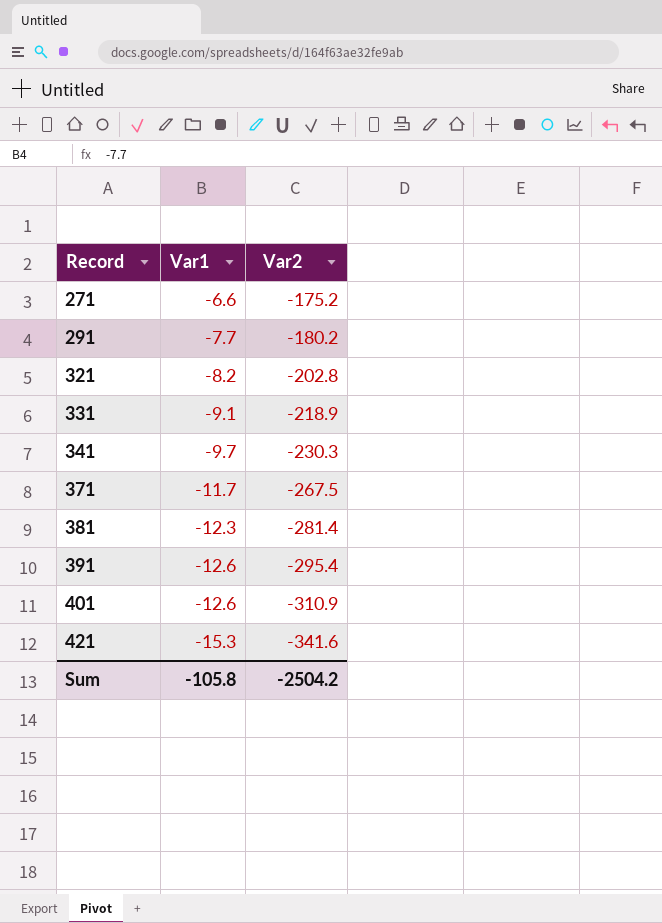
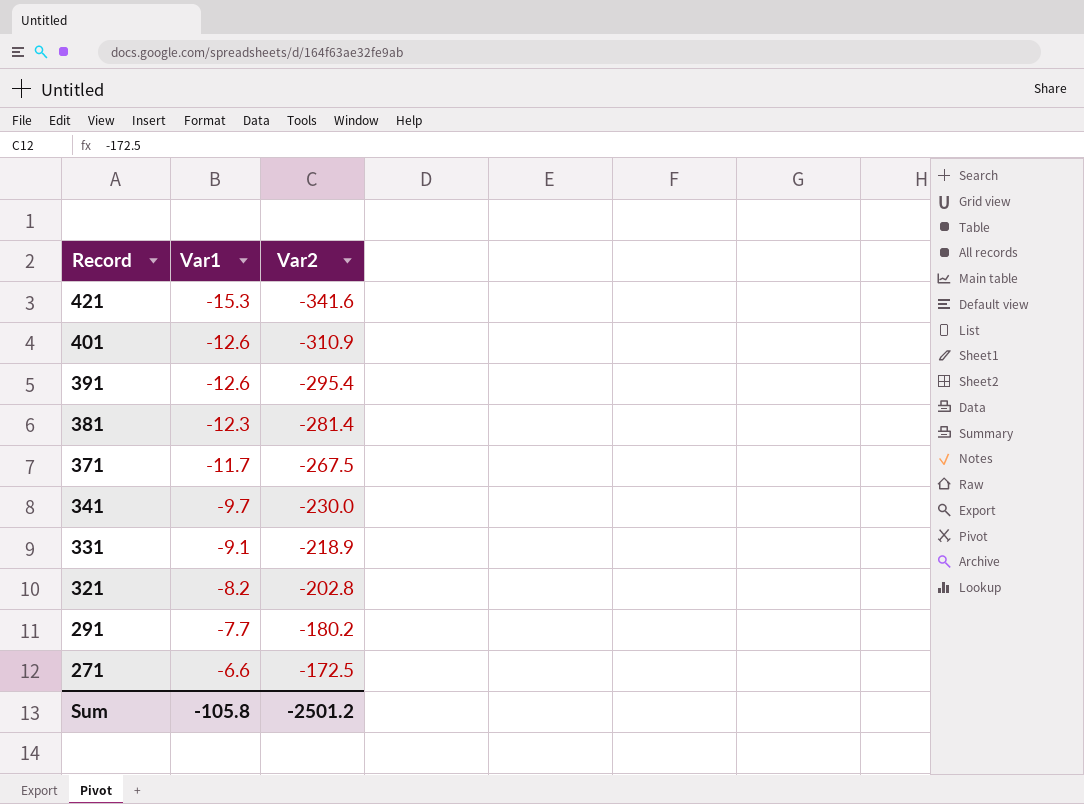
row order: Record ascending -> Record descending
341 | Var2: -230.3 -> -230.0
271 | Var2: -175.2 -> -172.5
Sum | Var2: -2504.2 -> -2501.2

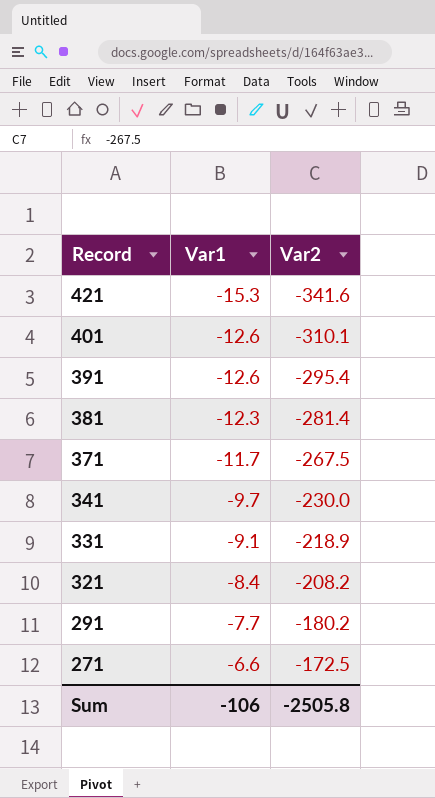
401 | Var2: -310.9 -> -310.1
321 | Var1: -8.2 -> -8.4
321 | Var2: -202.8 -> -208.2
Sum | Var1: -105.8 -> -106
Sum | Var2: -2501.2 -> -2505.8

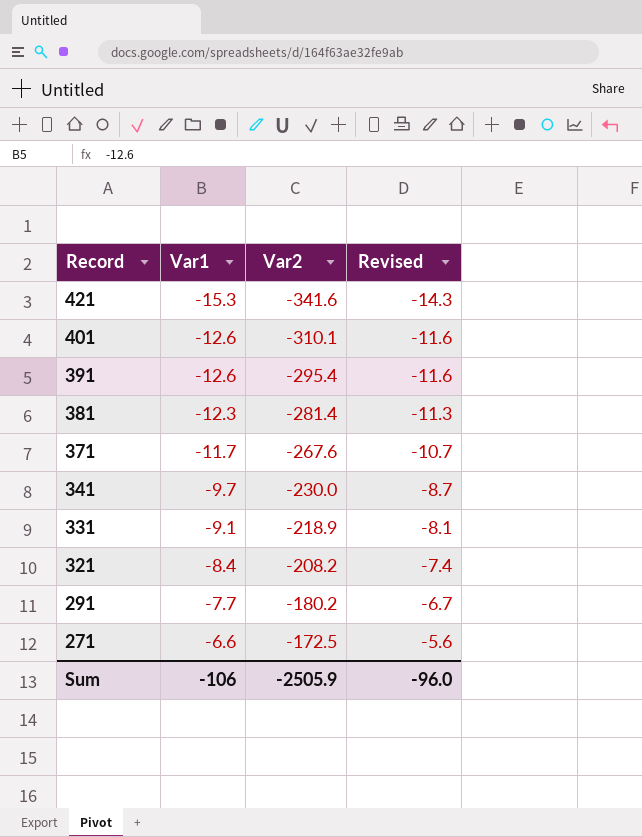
column Revised | formula: none -> [Var1] + 1
371 | Var2: -267.5 -> -267.6
Sum | Var2: -2505.8 -> -2505.9

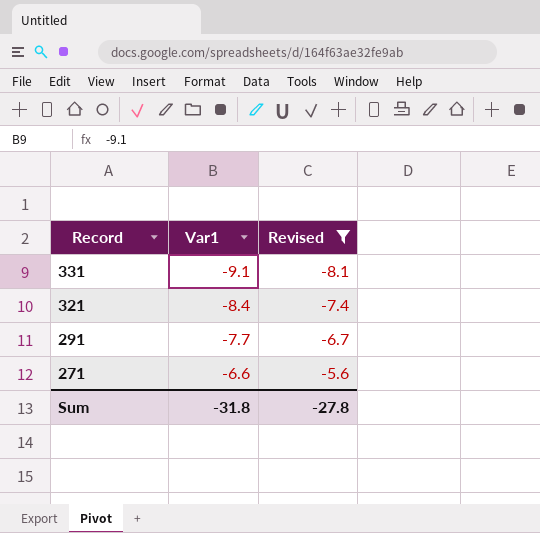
filter: none -> Revised >= -8.1
column Var2 | position: 3 -> none
Sum | Var1: -106 -> -31.8
Sum | Revised: -96.0 -> -27.8

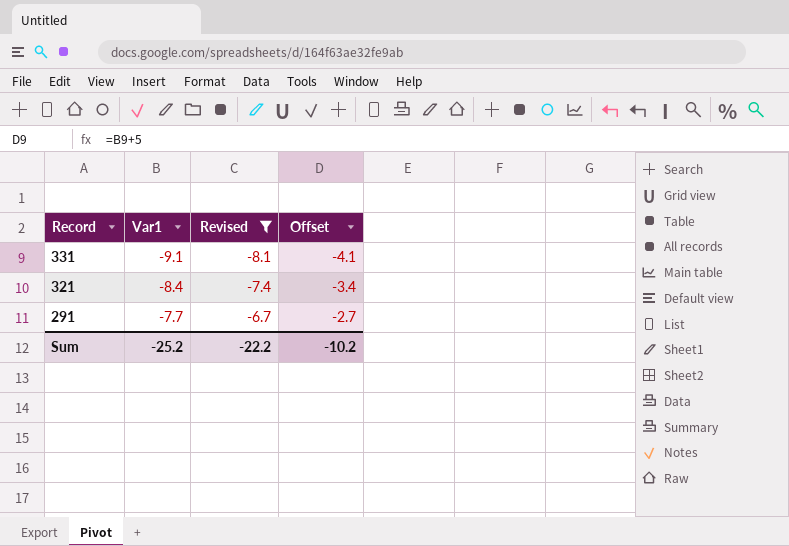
column Offset | formula: none -> [Var1] + 5
row 271: -6.6 | -5.6 -> none
Sum | Var1: -31.8 -> -25.2
Sum | Revised: -27.8 -> -22.2

